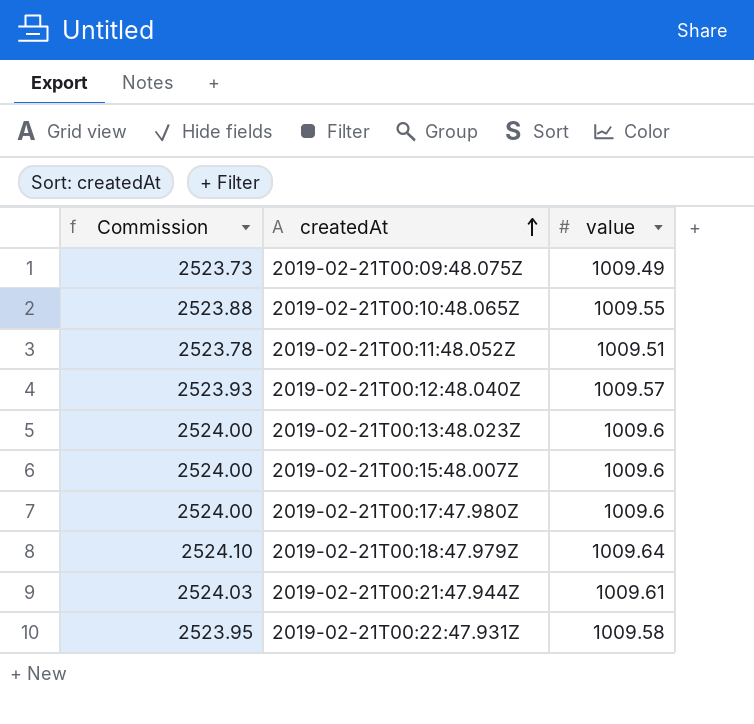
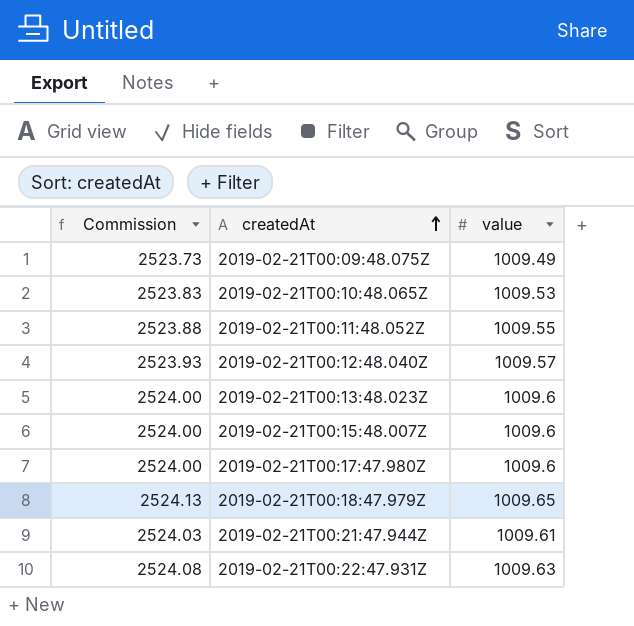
2019-02-21T00:10:48.065Z | Commission: 2523.88 -> 2523.83
2019-02-21T00:10:48.065Z | value: 1009.55 -> 1009.53
2019-02-21T00:11:48.052Z | Commission: 2523.78 -> 2523.88
2019-02-21T00:11:48.052Z | value: 1009.51 -> 1009.55
2019-02-21T00:18:47.979Z | Commission: 2524.10 -> 2524.13
2019-02-21T00:18:47.979Z | value: 1009.64 -> 1009.65
2019-02-21T00:22:47.931Z | Commission: 2523.95 -> 2524.08
2019-02-21T00:22:47.931Z | value: 1009.58 -> 1009.63

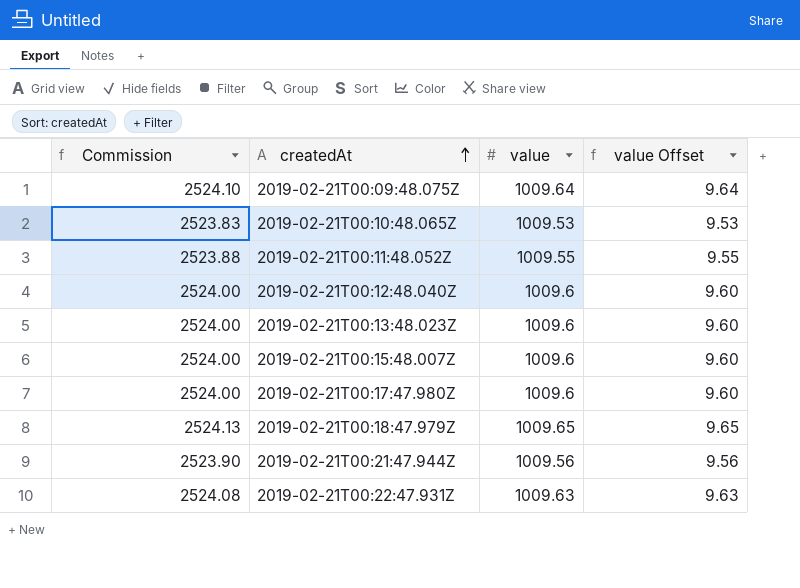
column value Offset | formula: none -> [value] - 1000
2019-02-21T00:09:48.075Z | Commission: 2523.73 -> 2524.10
2019-02-21T00:09:48.075Z | value: 1009.49 -> 1009.64
2019-02-21T00:12:48.040Z | Commission: 2523.93 -> 2524.00
2019-02-21T00:12:48.040Z | value: 1009.57 -> 1009.6
2019-02-21T00:21:47.944Z | Commission: 2524.03 -> 2523.90
2019-02-21T00:21:47.944Z | value: 1009.61 -> 1009.56

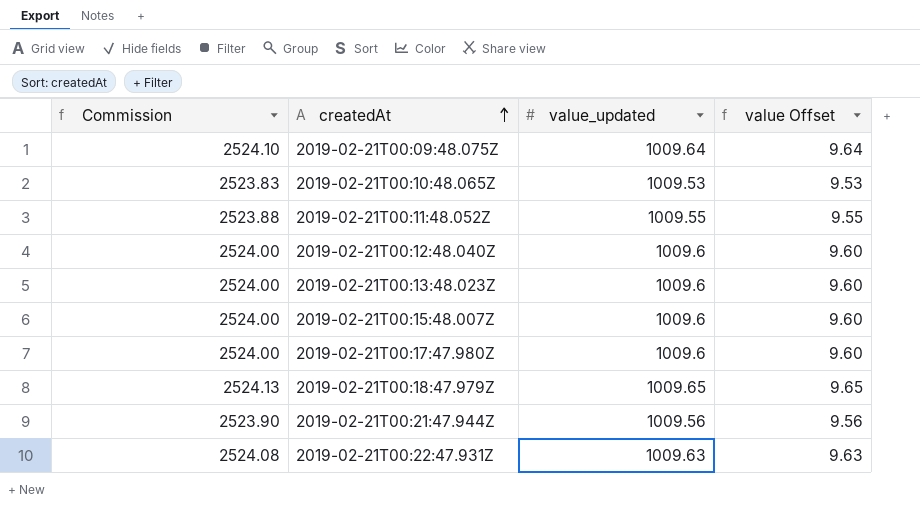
column name: value -> value_updated

